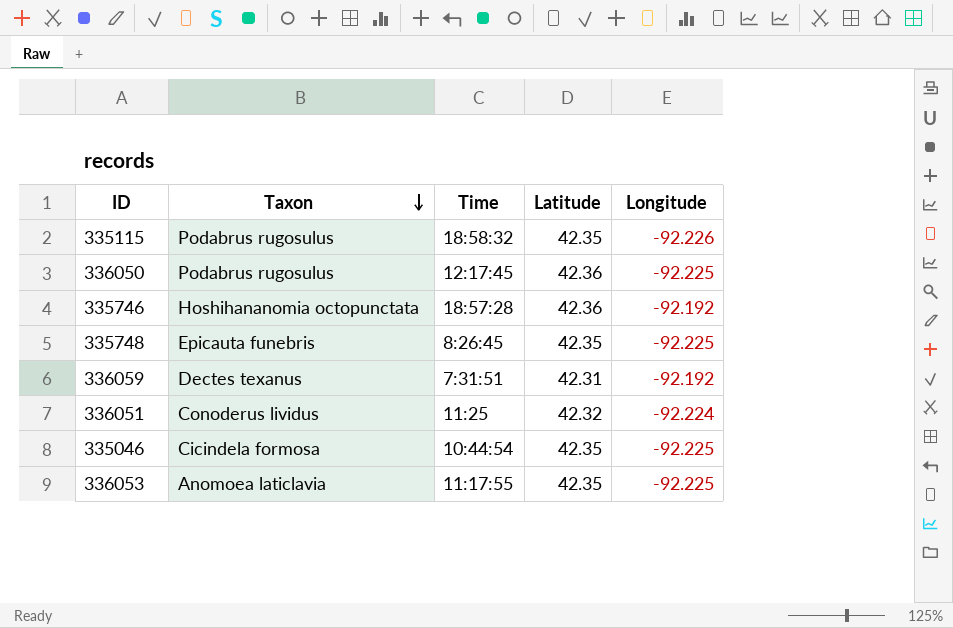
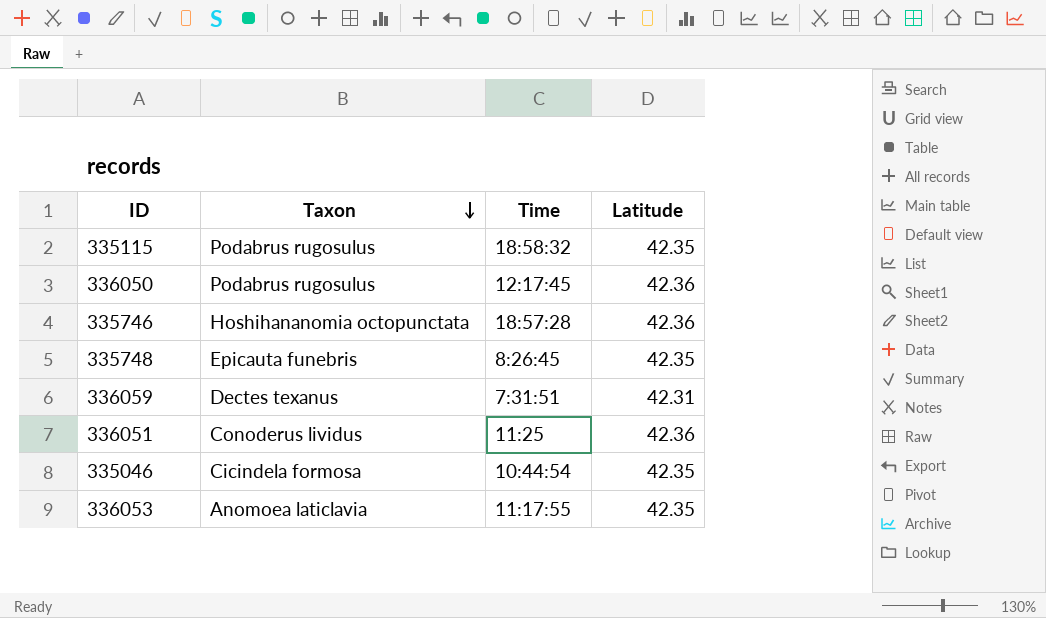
column Longitude | position: 5 -> none
336051 | Latitude: 42.32 -> 42.36

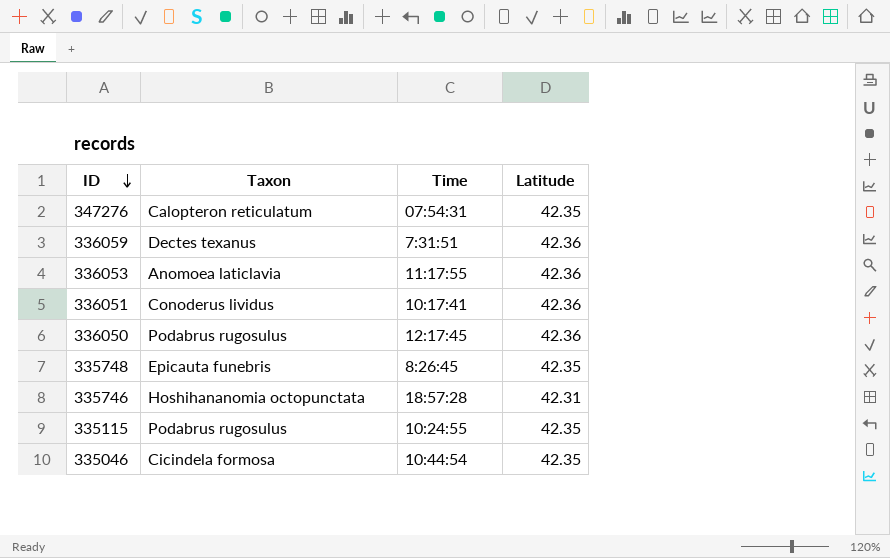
row order: Taxon descending -> ID descending
row 347276: none -> Calopteron reticulatum | 07:54:31 | 42.35
336059 | Latitude: 42.31 -> 42.36
336053 | Latitude: 42.35 -> 42.36
336051 | Time: 11:25 -> 10:17:41
335746 | Latitude: 42.36 -> 42.31
335115 | Time: 18:58:32 -> 10:24:55

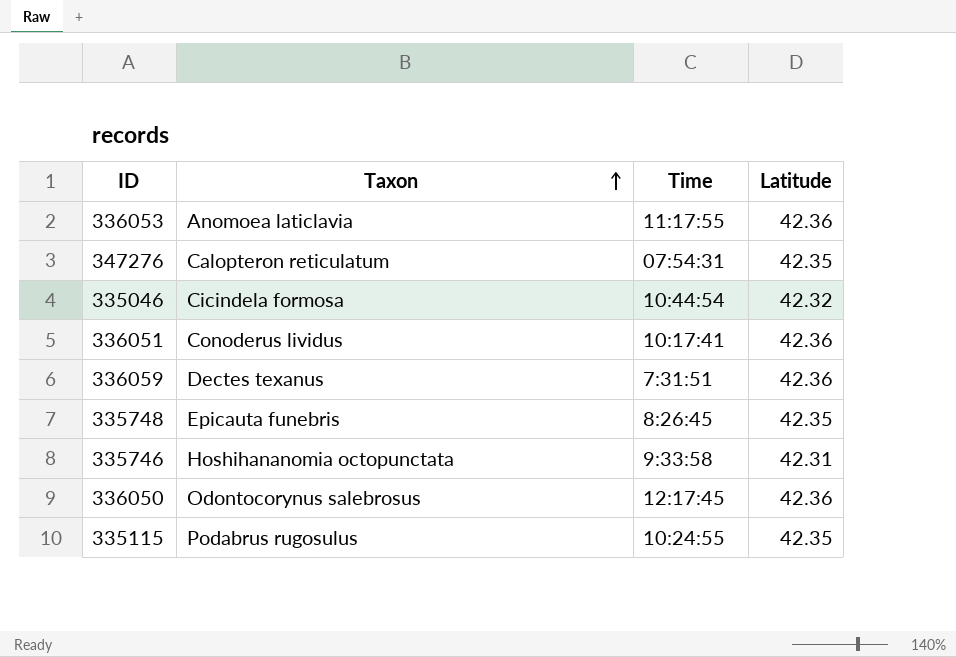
row order: ID descending -> Taxon ascending
335046 | Latitude: 42.35 -> 42.32
335746 | Time: 18:57:28 -> 9:33:58
336050 | Taxon: Podabrus rugosulus -> Odontocorynus salebrosus

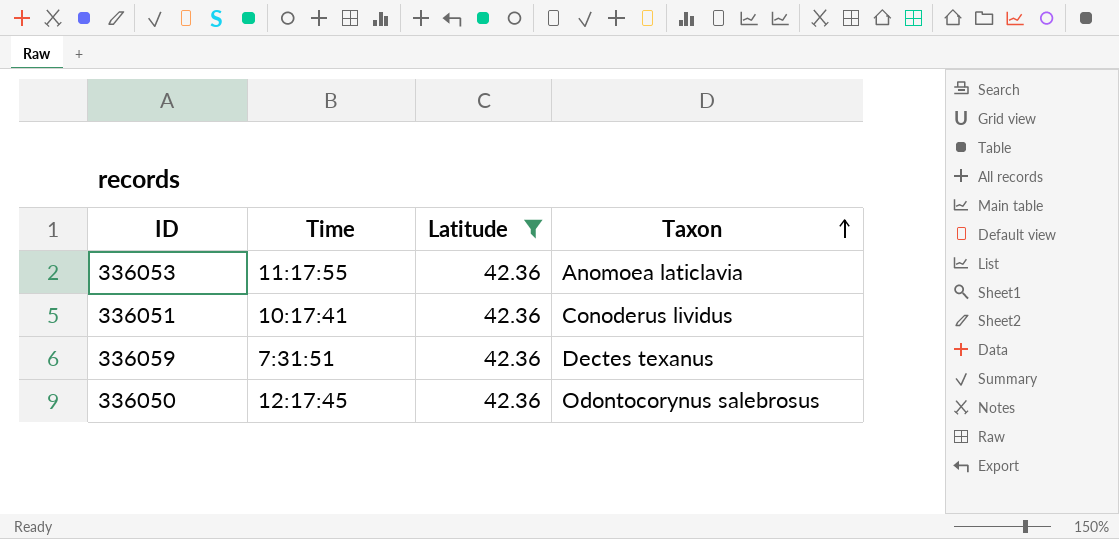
filter: none -> Latitude = 42.36
column Taxon | position: 2 -> 4

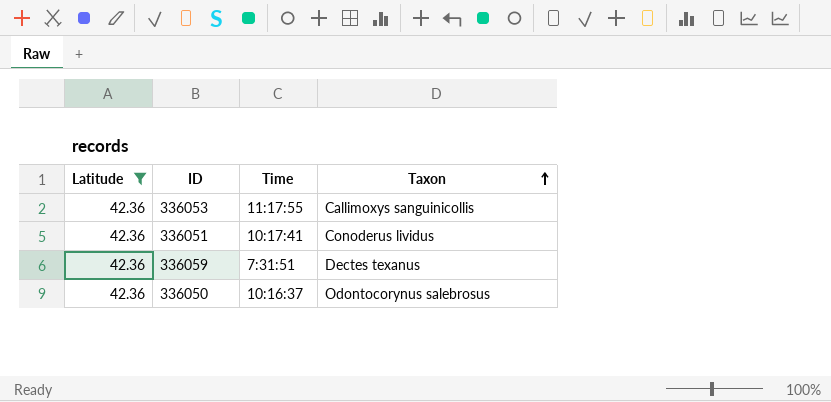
column Latitude | position: 3 -> 1
336053 | Taxon: Anomoea laticlavia -> Callimoxys sanguinicollis
336050 | Time: 12:17:45 -> 10:16:37

